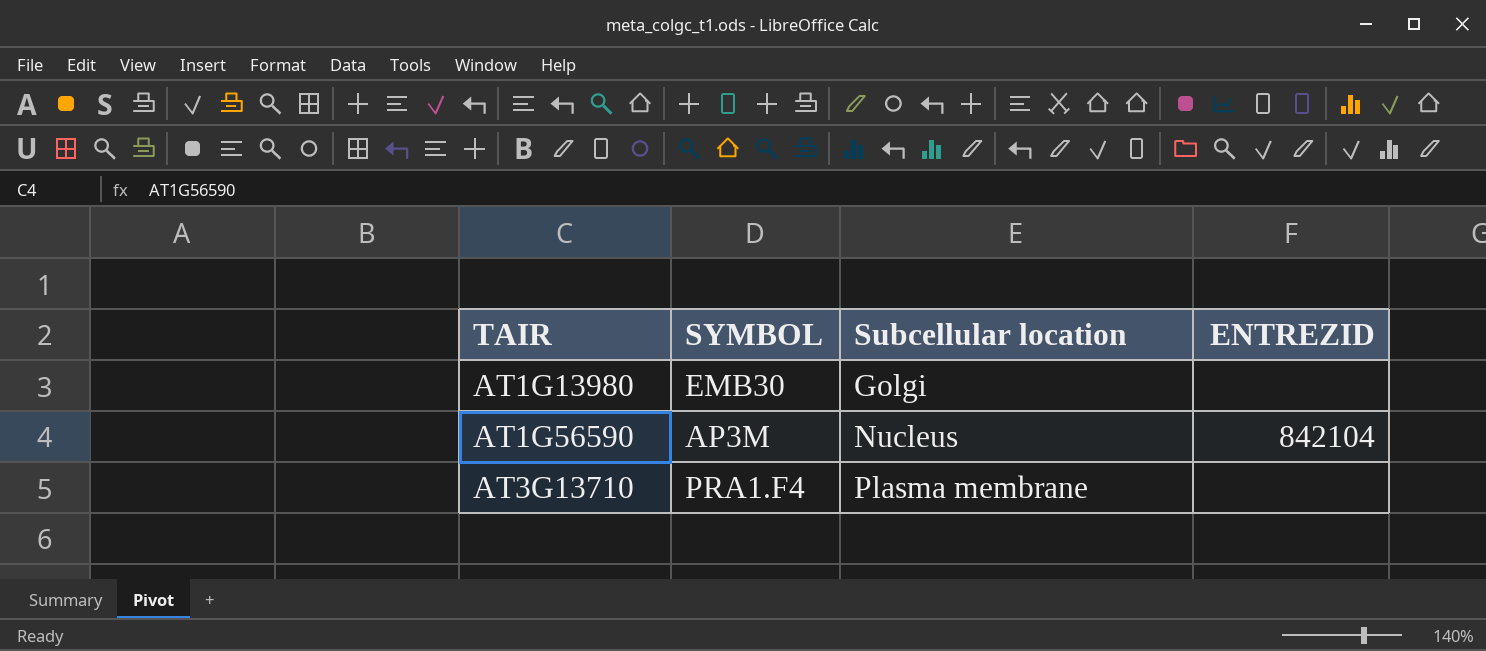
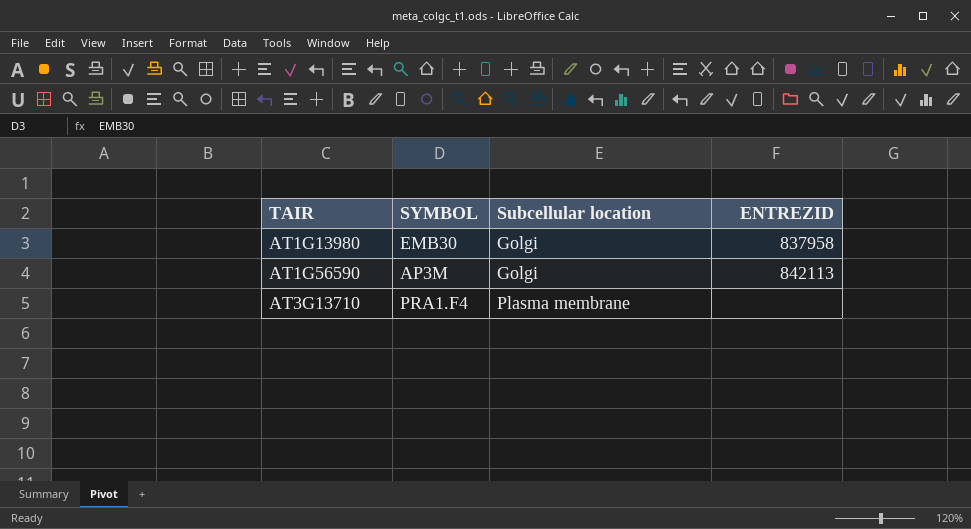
AT1G13980 | ENTREZID: none -> 837958
AT1G56590 | Subcellular location: Nucleus -> Golgi
AT1G56590 | ENTREZID: 842104 -> 842113

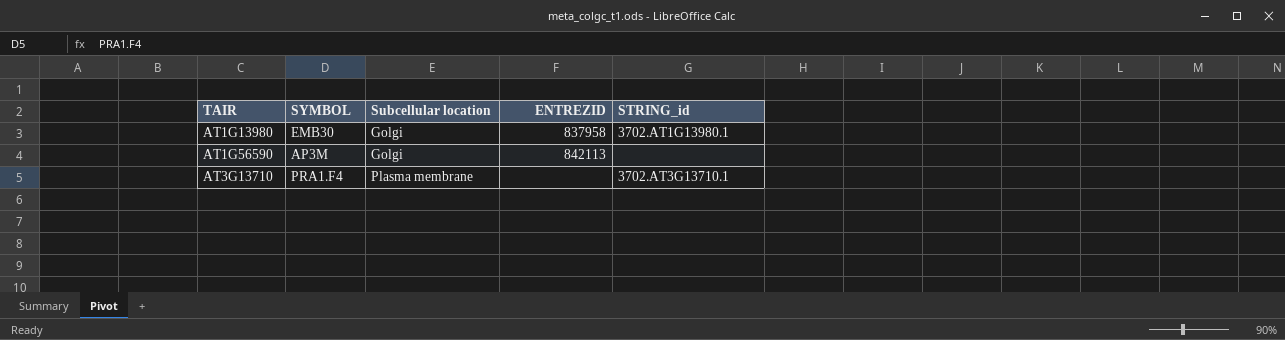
column STRING_id | position: none -> 5

